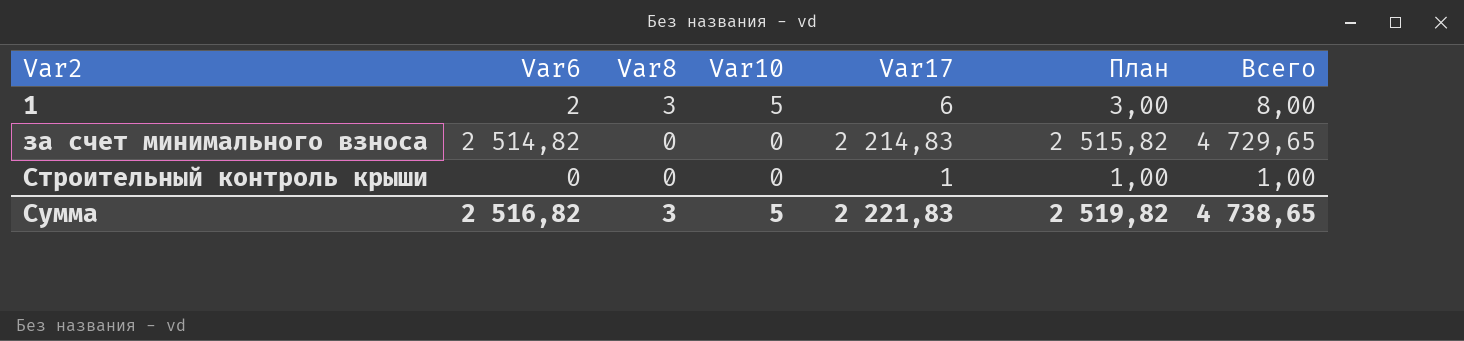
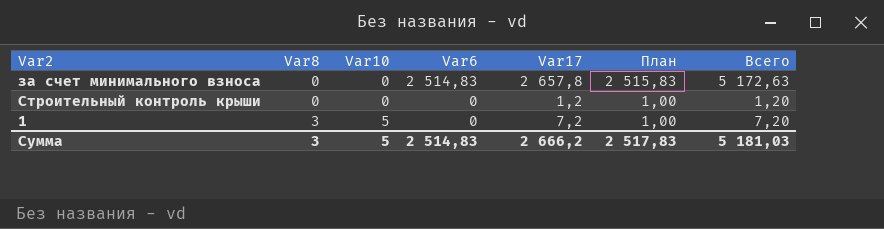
row order: Var2 ascending -> Var8 ascending
column Var6 | position: 2 -> 4
за счет минимального взноса | Var6: 2 514,82 -> 2 514,83
за счет минимального взноса | Var17: 2 214,83 -> 2 657,8
за счет минимального взноса | План: 2 515,82 -> 2 515,83
за счет минимального взноса | Всего: 4 729,65 -> 5 172,63
Строительный контроль крыши | Var17: 1 -> 1,2
Строительный контроль крыши | Всего: 1,00 -> 1,20
1 | Var6: 2 -> 0
1 | Var17: 6 -> 7,2
1 | План: 3,00 -> 1,00
1 | Всего: 8,00 -> 7,20
Сумма | Var6: 2 516,82 -> 2 514,83
Сумма | Var17: 2 221,83 -> 2 666,2
Сумма | План: 2 519,82 -> 2 517,83
Сумма | Всего: 4 738,65 -> 5 181,03

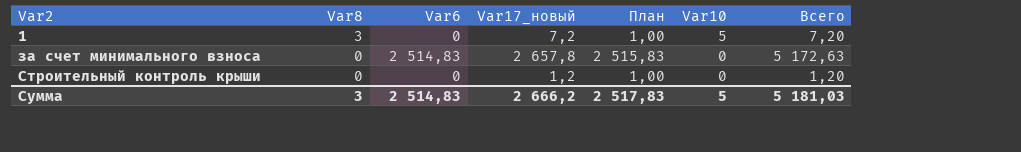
row order: Var8 ascending -> Var2 ascending
column name: Var17 -> Var17_новый
column Var10 | position: 3 -> 6

